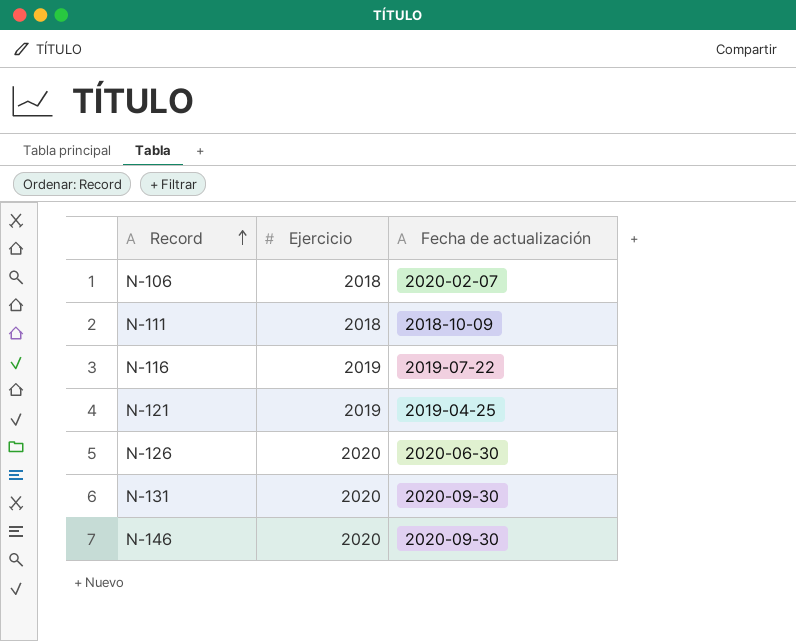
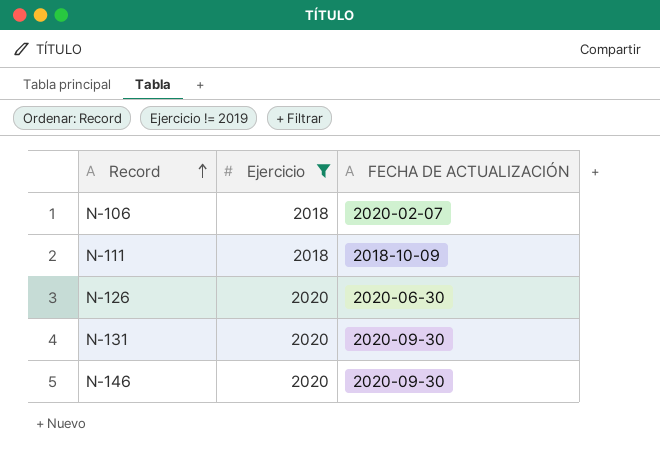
filter: none -> Ejercicio != 2019
column name: Fecha de actualización -> FECHA DE ACTUALIZACIÓN

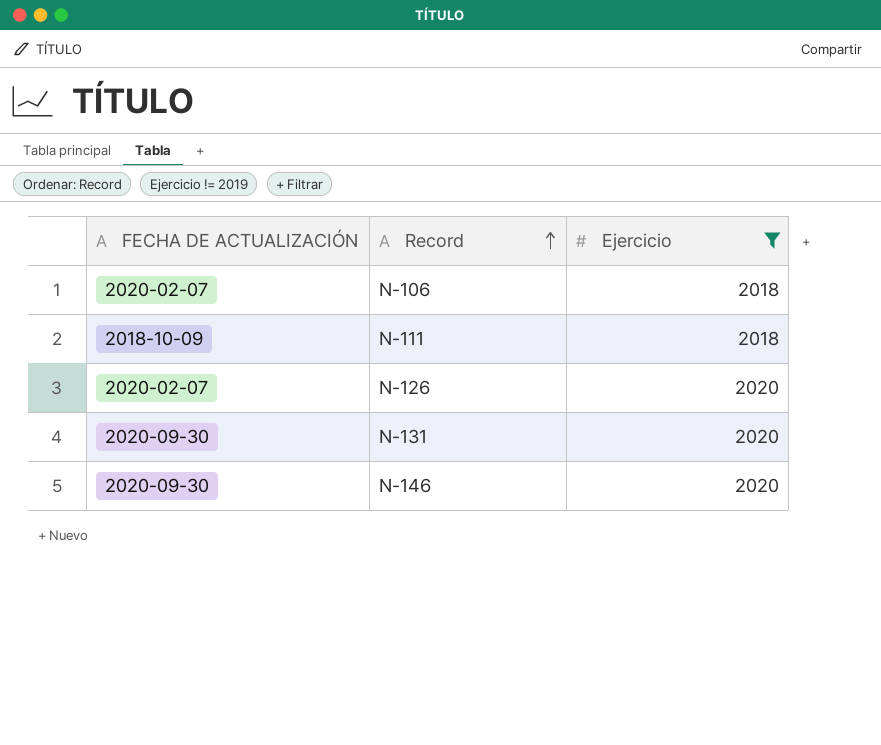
column FECHA DE ACTUALIZACIÓN | position: 3 -> 1
N-126 | FECHA DE ACTUALIZACIÓN: 2020-06-30 -> 2020-02-07

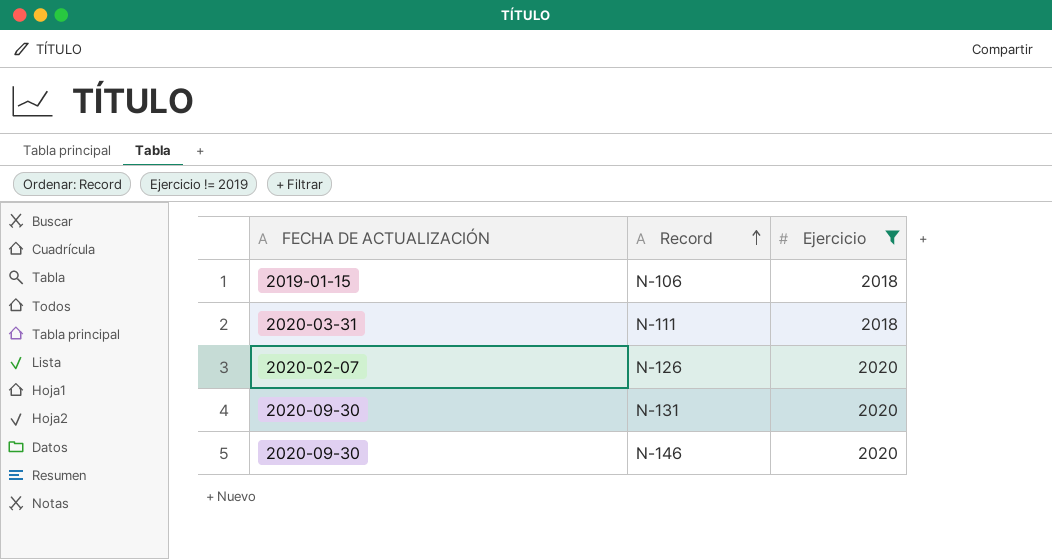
N-106 | FECHA DE ACTUALIZACIÓN: 2020-02-07 -> 2019-01-15
N-111 | FECHA DE ACTUALIZACIÓN: 2018-10-09 -> 2020-03-31

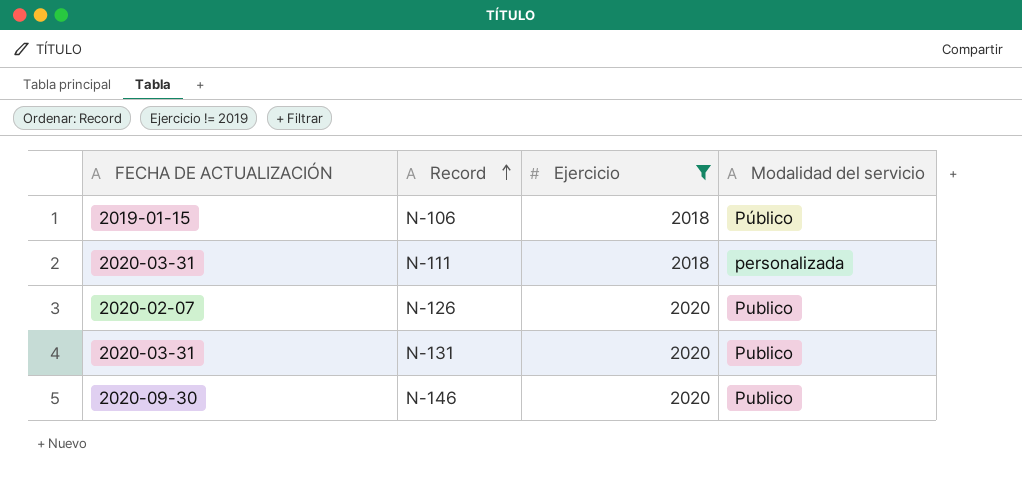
column Modalidad del servicio | position: none -> 4
N-131 | FECHA DE ACTUALIZACIÓN: 2020-09-30 -> 2020-03-31

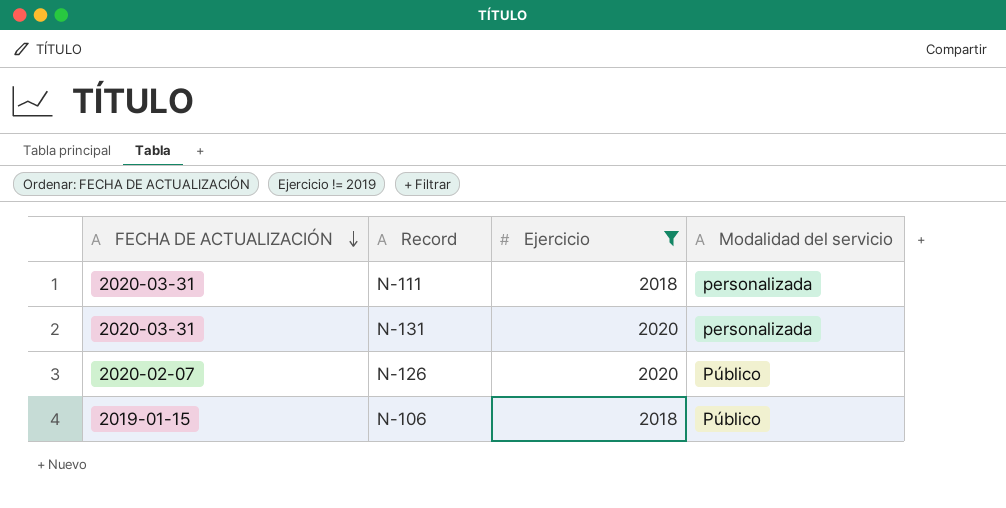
row order: Record ascending -> FECHA DE ACTUALIZACIÓN descending
row N-146: 2020-09-30 | 2020 | Publico -> none
N-131 | Modalidad del servicio: Publico -> personalizada
N-126 | Modalidad del servicio: Publico -> Público

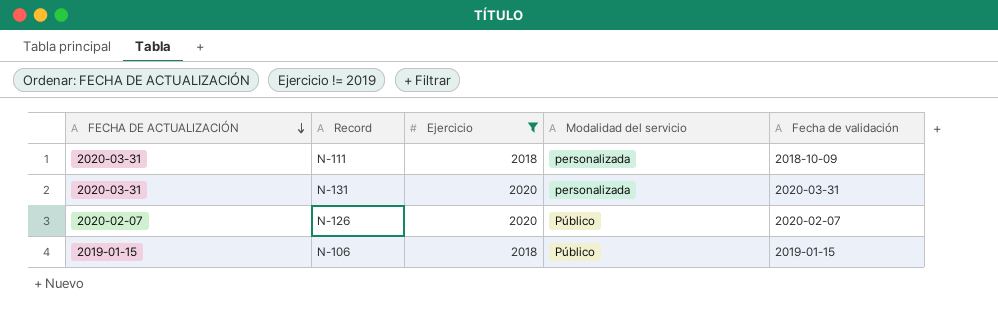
column Fecha de validación | position: none -> 5

